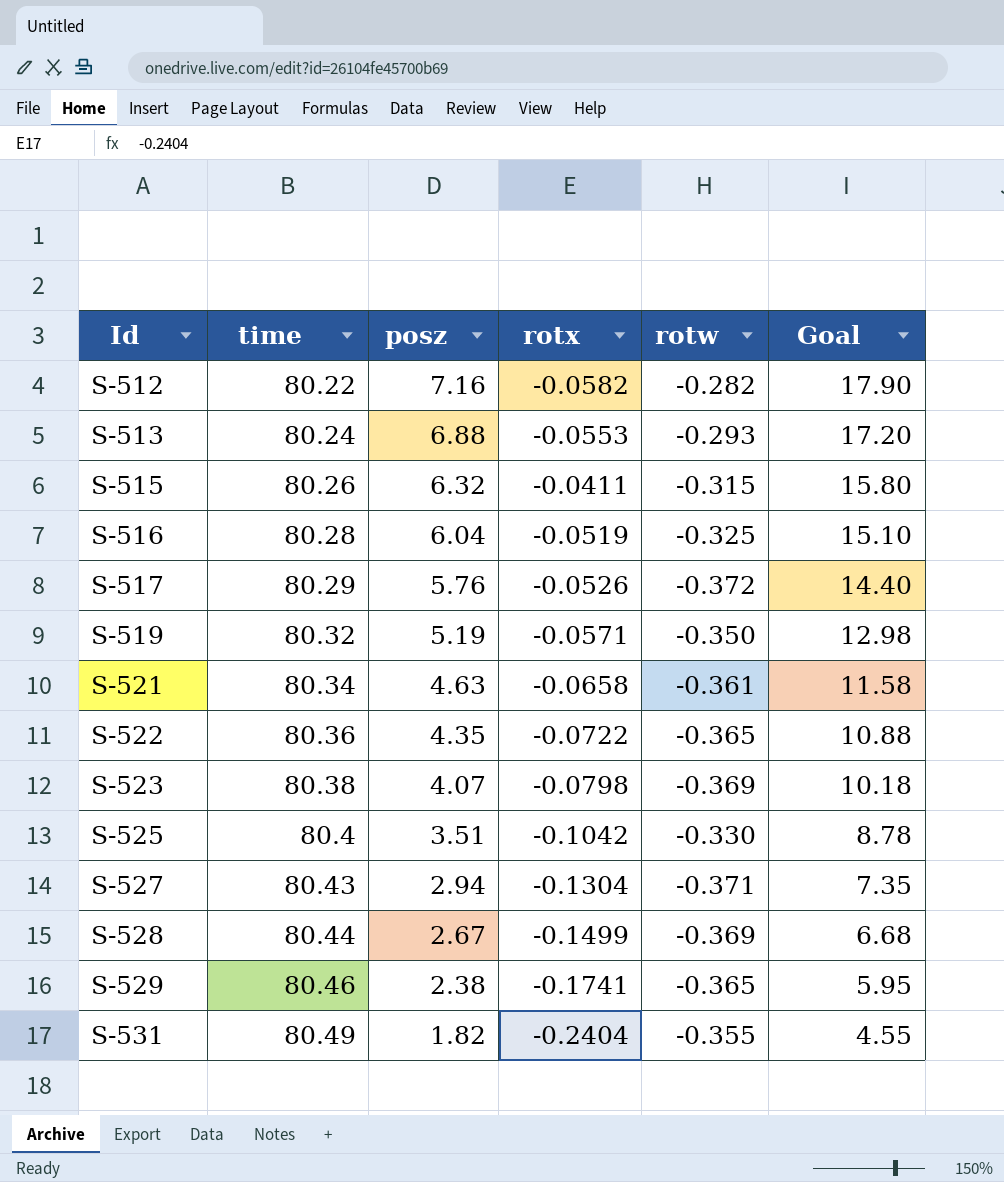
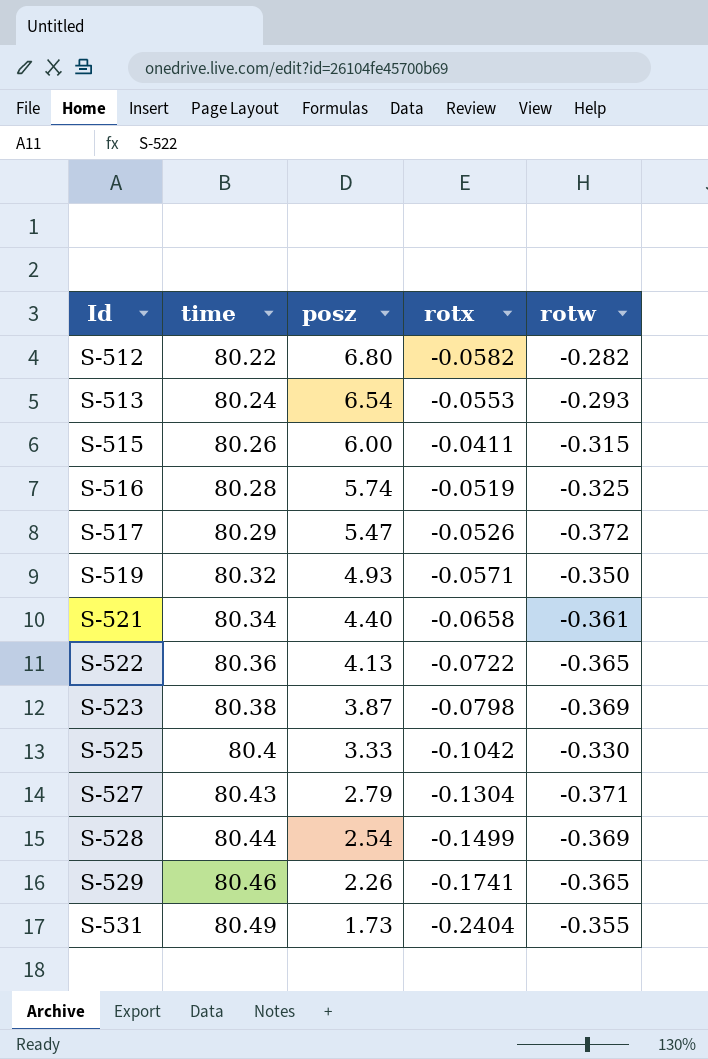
column Goal | formula: [posz] * 2.5 -> none
S-512 | posz: 7.16 -> 6.80
S-513 | posz: 6.88 -> 6.54
S-515 | posz: 6.32 -> 6.00
S-516 | posz: 6.04 -> 5.74
S-517 | posz: 5.76 -> 5.47
S-519 | posz: 5.19 -> 4.93
S-521 | posz: 4.63 -> 4.40
S-522 | posz: 4.35 -> 4.13
S-523 | posz: 4.07 -> 3.87
S-525 | posz: 3.51 -> 3.33
S-527 | posz: 2.94 -> 2.79
S-528 | posz: 2.67 -> 2.54
S-529 | posz: 2.38 -> 2.26
S-531 | posz: 1.82 -> 1.73

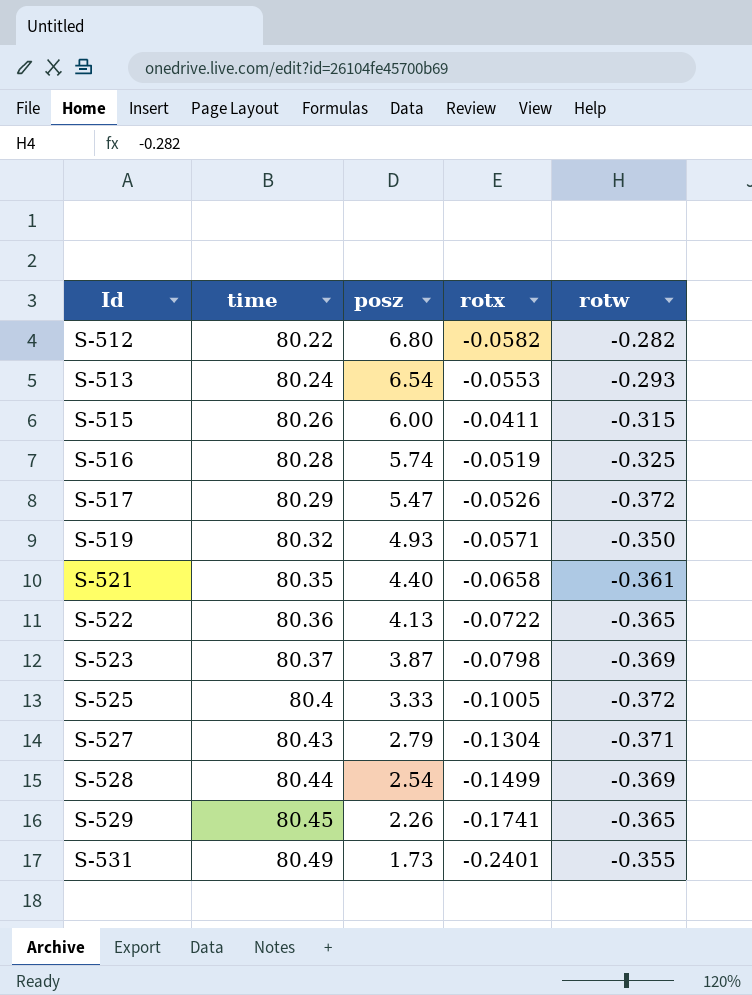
S-521 | time: 80.34 -> 80.35
S-523 | time: 80.38 -> 80.37
S-525 | rotx: -0.1042 -> -0.1005
S-525 | rotw: -0.330 -> -0.372
S-529 | time: 80.46 -> 80.45
S-531 | rotx: -0.2404 -> -0.2401

